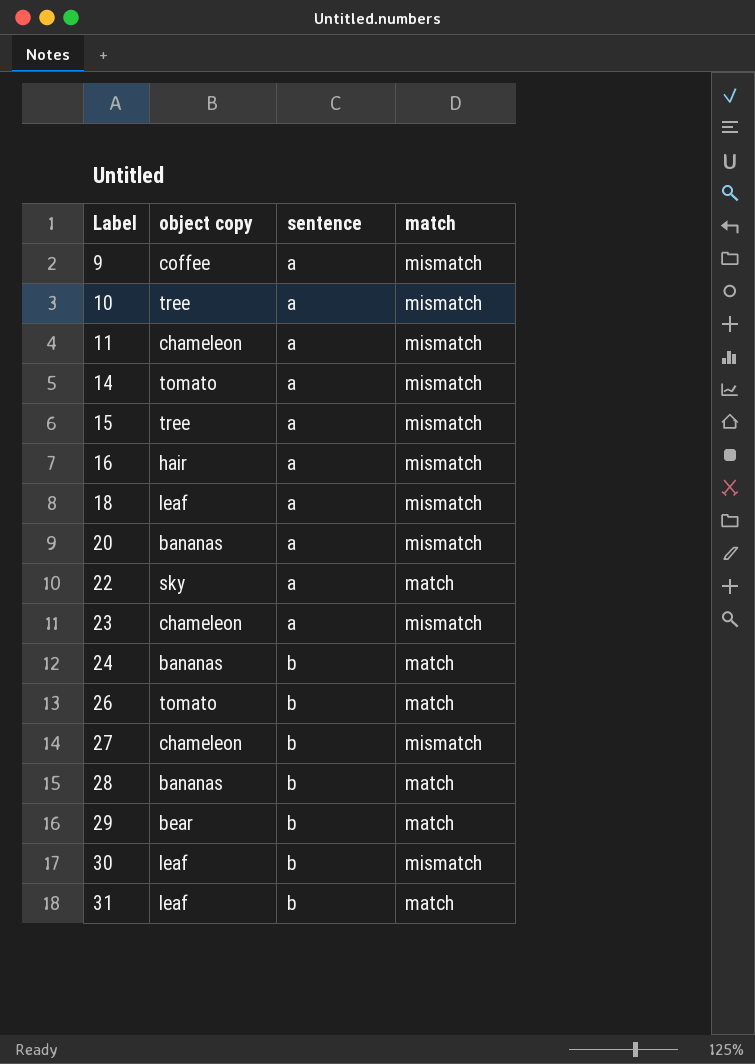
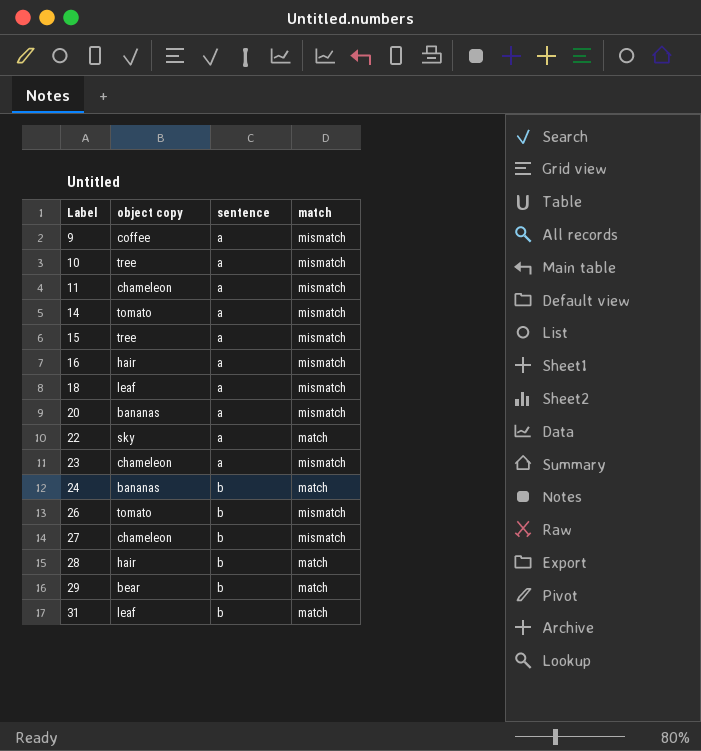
row 30: leaf | b | mismatch -> none
26 | match: match -> mismatch
28 | object copy: bananas -> hair

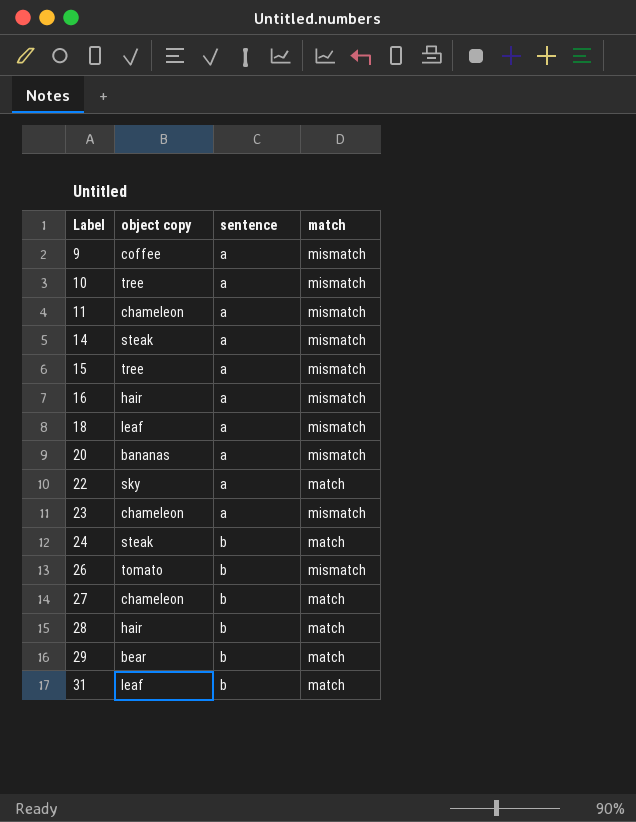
14 | object copy: tomato -> steak
24 | object copy: bananas -> steak
27 | match: mismatch -> match

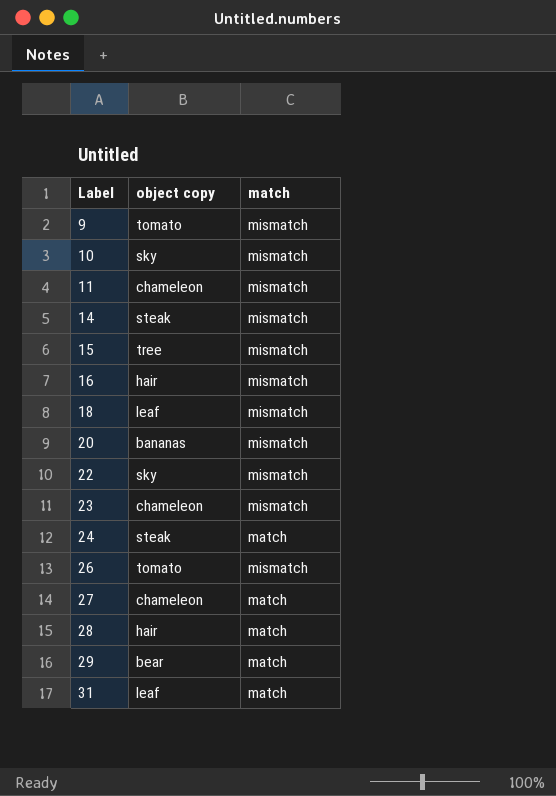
column sentence | position: 3 -> none
9 | object copy: coffee -> tomato
10 | object copy: tree -> sky
22 | match: match -> mismatch

